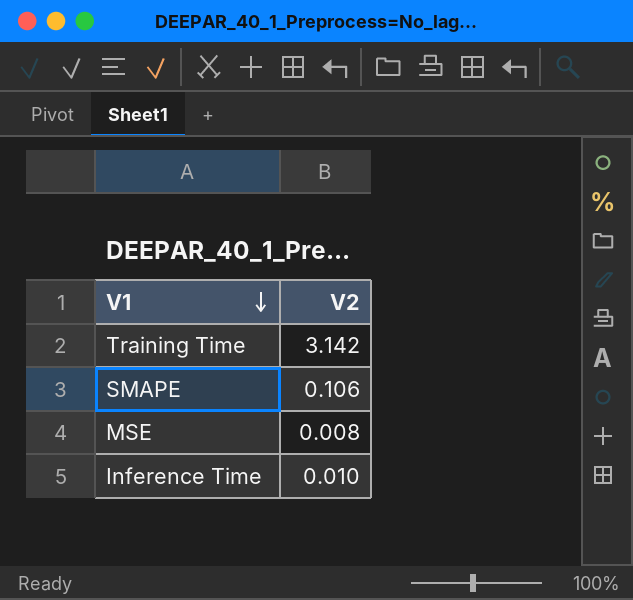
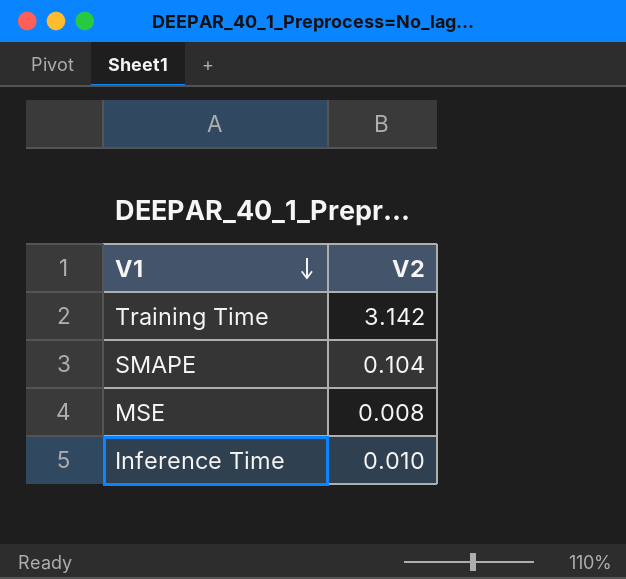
SMAPE | V2: 0.106 -> 0.104

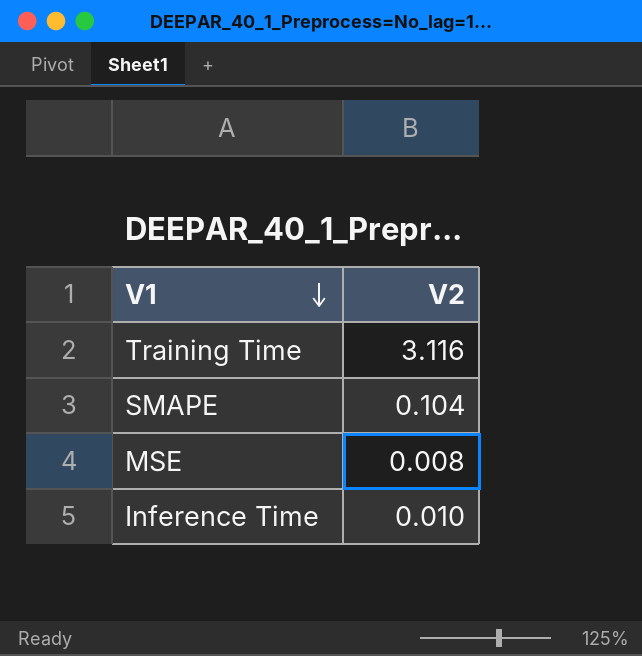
Training Time | V2: 3.142 -> 3.116

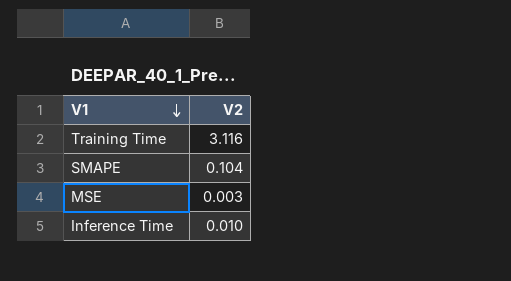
MSE | V2: 0.008 -> 0.003

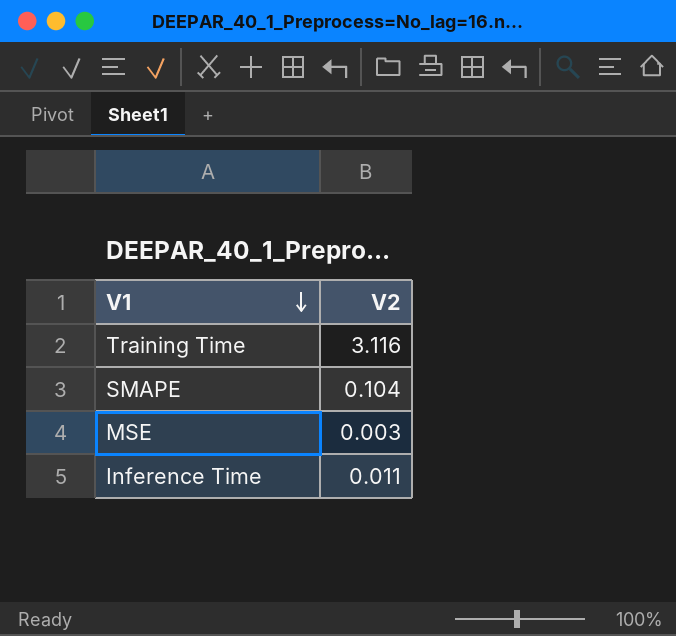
Inference Time | V2: 0.010 -> 0.011

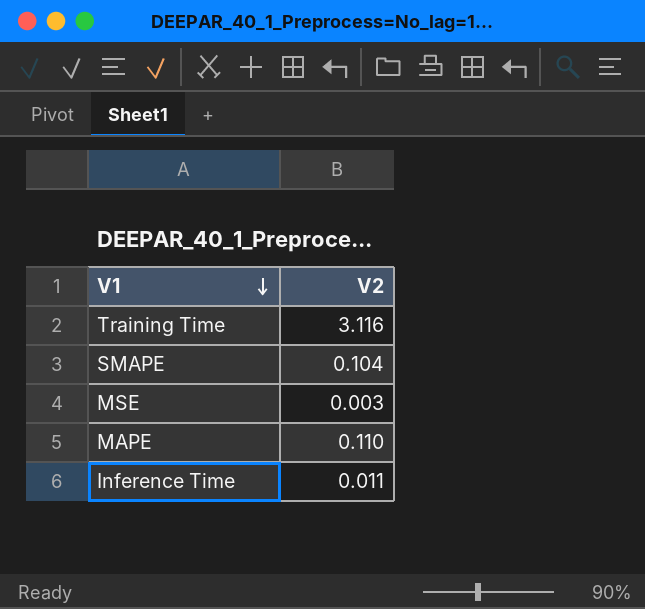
row MAPE: none -> 0.110

